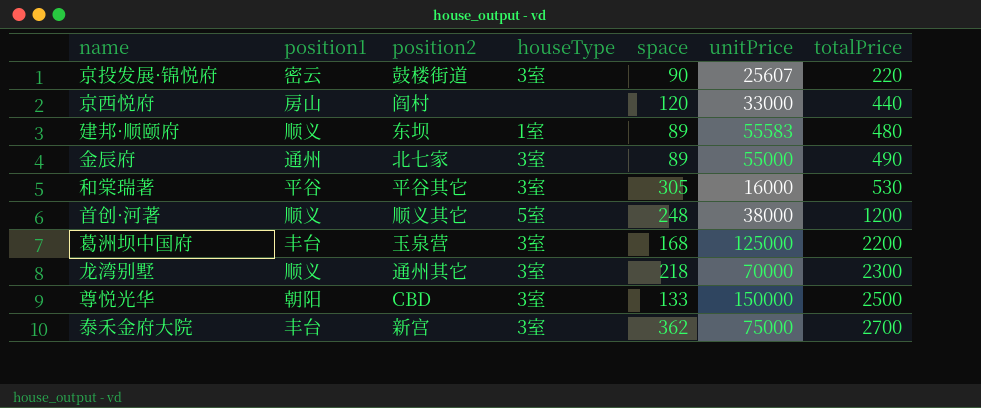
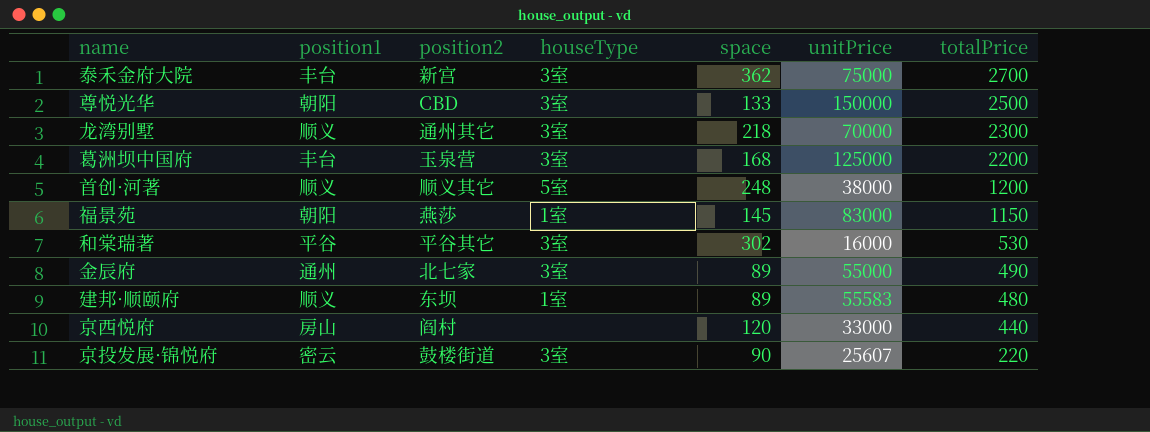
row order: totalPrice ascending -> totalPrice descending
row 福景苑: none -> 朝阳 | 燕莎 | 1室 | 145 | 83000 | 1150
和棠瑞著 | space: 305 -> 302

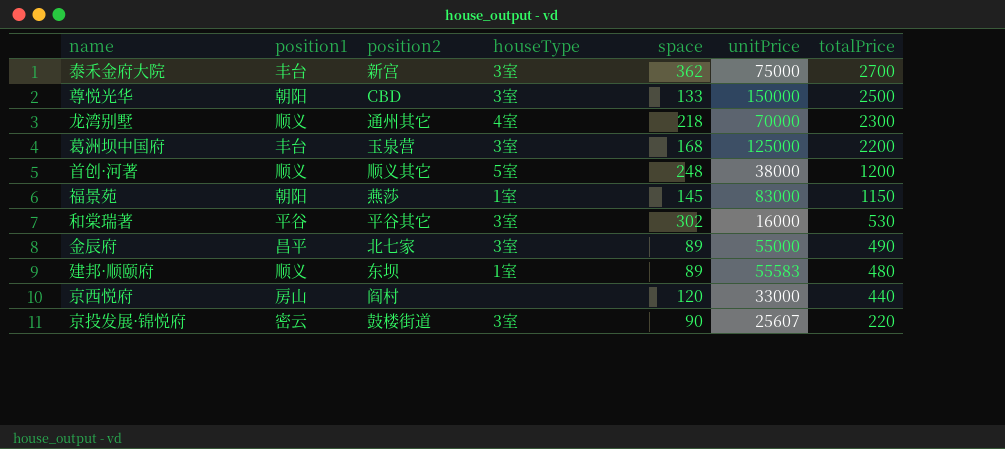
龙湾别墅 | houseType: 3室 -> 4室
金辰府 | position1: 通州 -> 昌平

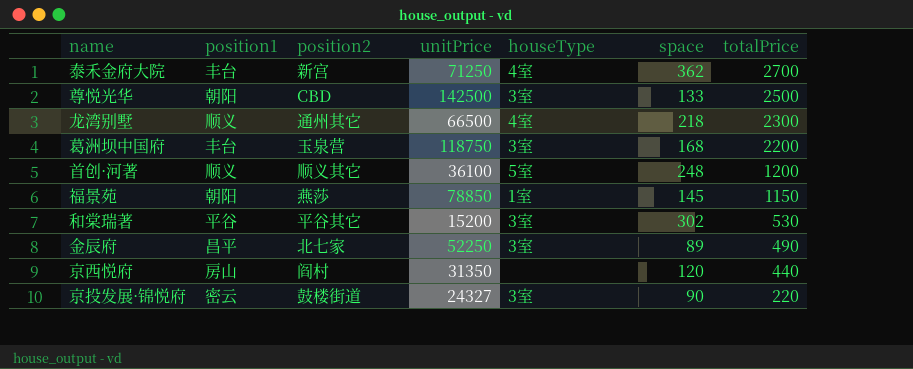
column unitPrice | position: 6 -> 4
row 建邦·顺颐府: 顺义 | 东坝 | 1室 | 89 | 55583 | 480 -> none
泰禾金府大院 | unitPrice: 75000 -> 71250
泰禾金府大院 | houseType: 3室 -> 4室
尊悦光华 | unitPrice: 150000 -> 142500
龙湾别墅 | unitPrice: 70000 -> 66500
葛洲坝中国府 | unitPrice: 125000 -> 118750
首创·河著 | unitPrice: 38000 -> 36100
福景苑 | unitPrice: 83000 -> 78850
和棠瑞著 | unitPrice: 16000 -> 15200
金辰府 | unitPrice: 55000 -> 52250
京西悦府 | unitPrice: 33000 -> 31350
京投发展·锦悦府 | unitPrice: 25607 -> 24327

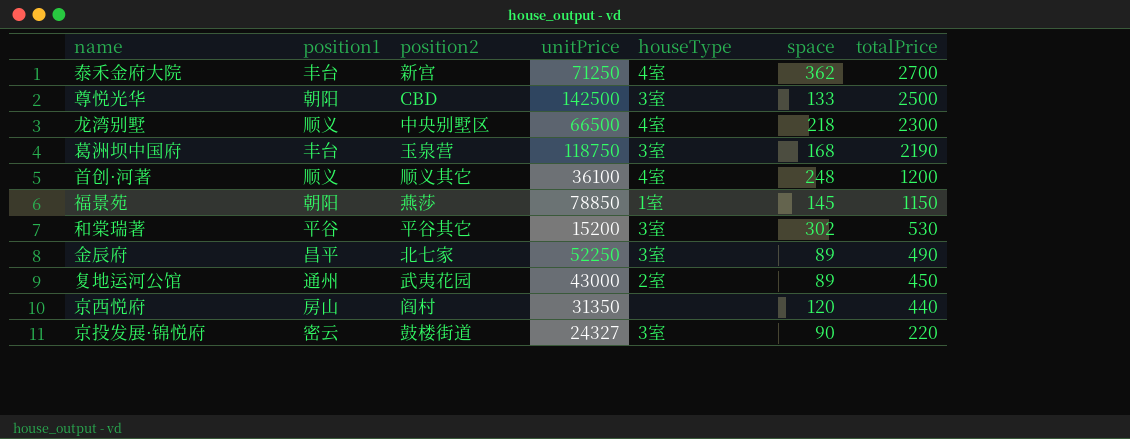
龙湾别墅 | position2: 通州其它 -> 中央别墅区
葛洲坝中国府 | totalPrice: 2200 -> 2190
首创·河著 | houseType: 5室 -> 4室
row 复地运河公馆: none -> 通州 | 武夷花园 | 43000 | 2室 | 89 | 450

